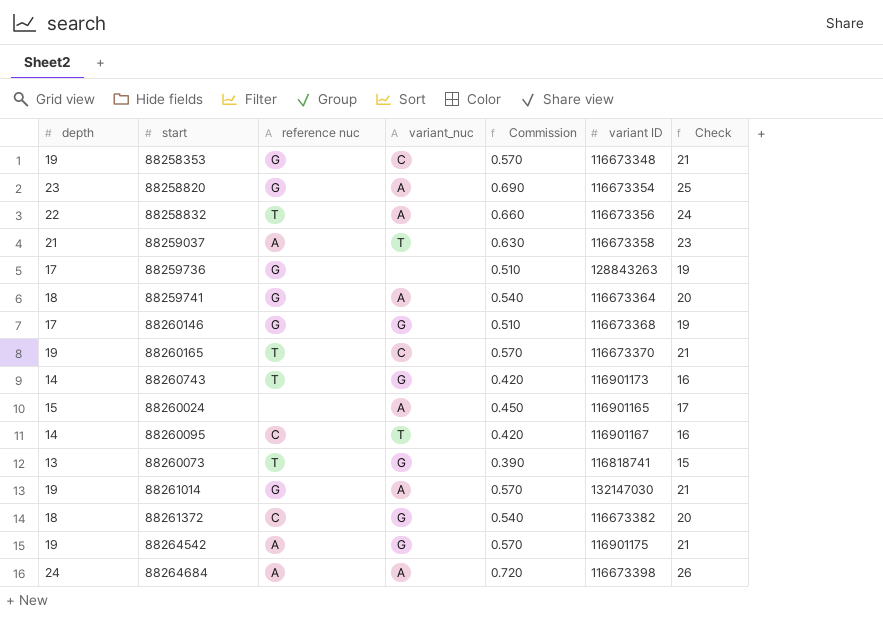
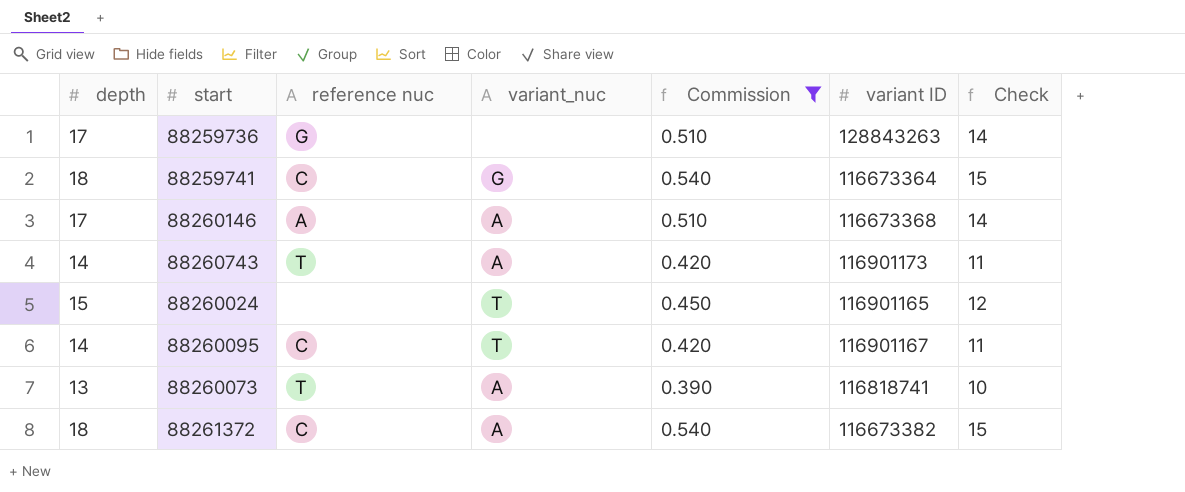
filter: none -> Commission <= 0.540
column Check | formula: [depth] + 2 -> [depth] - 3
88259741 | reference nuc: G -> C
88259741 | variant_nuc: A -> G
88260146 | reference nuc: G -> A
88260146 | variant_nuc: G -> A
88260743 | variant_nuc: G -> A
88260024 | variant_nuc: A -> T
88260073 | variant_nuc: G -> A
88261372 | variant_nuc: G -> A

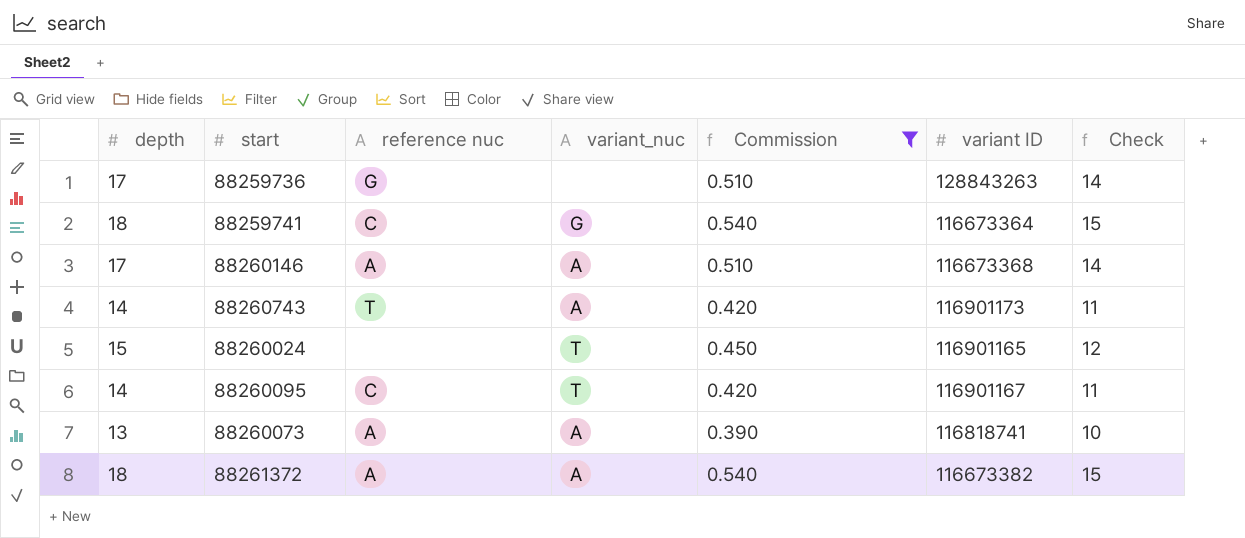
88260073 | reference nuc: T -> A
88261372 | reference nuc: C -> A

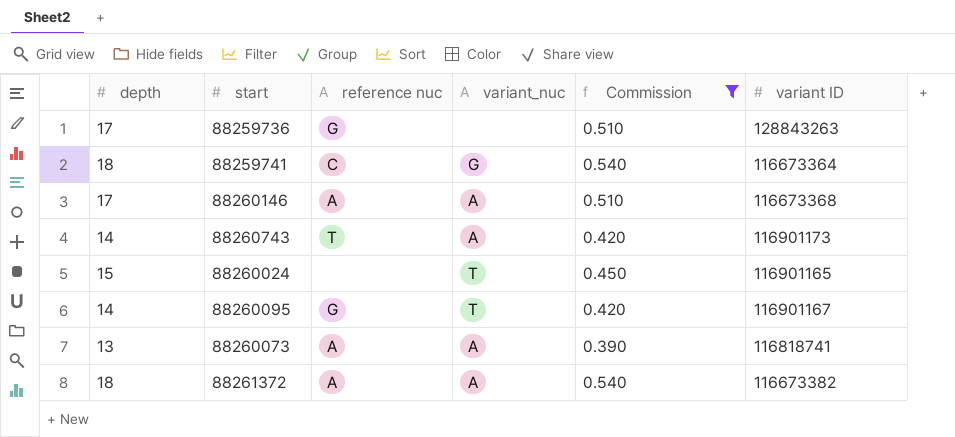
column Check | formula: [depth] - 3 -> none
88260095 | reference nuc: C -> G

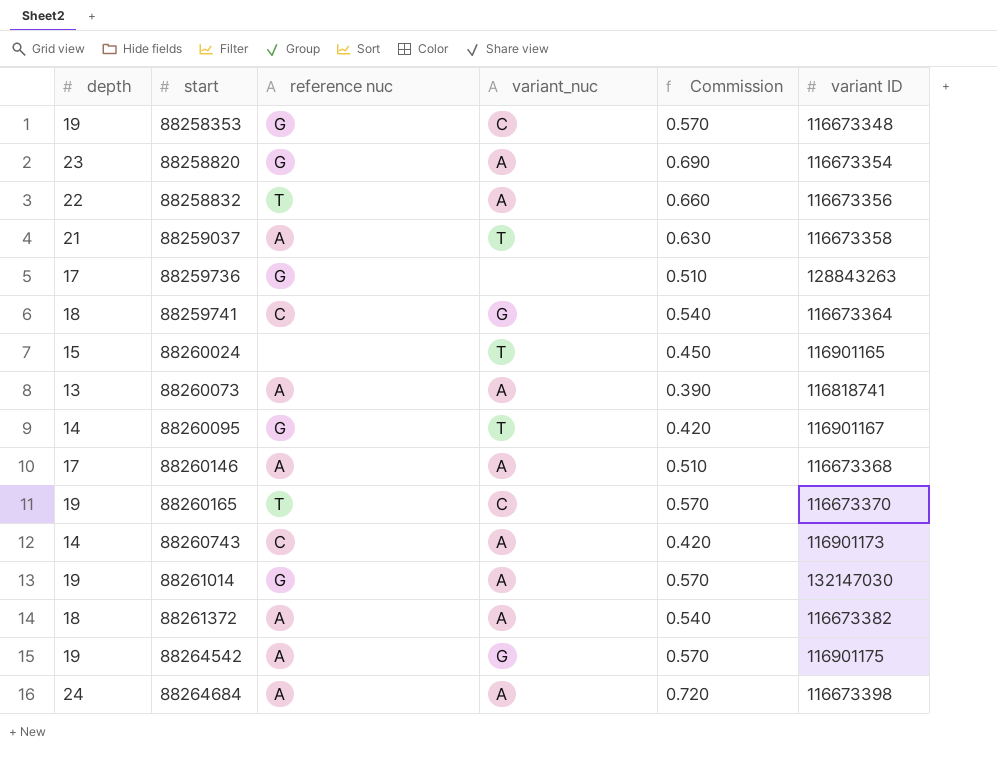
filter: Commission <= 0.540 -> none
row order: none -> start ascending
88260743 | reference nuc: T -> C

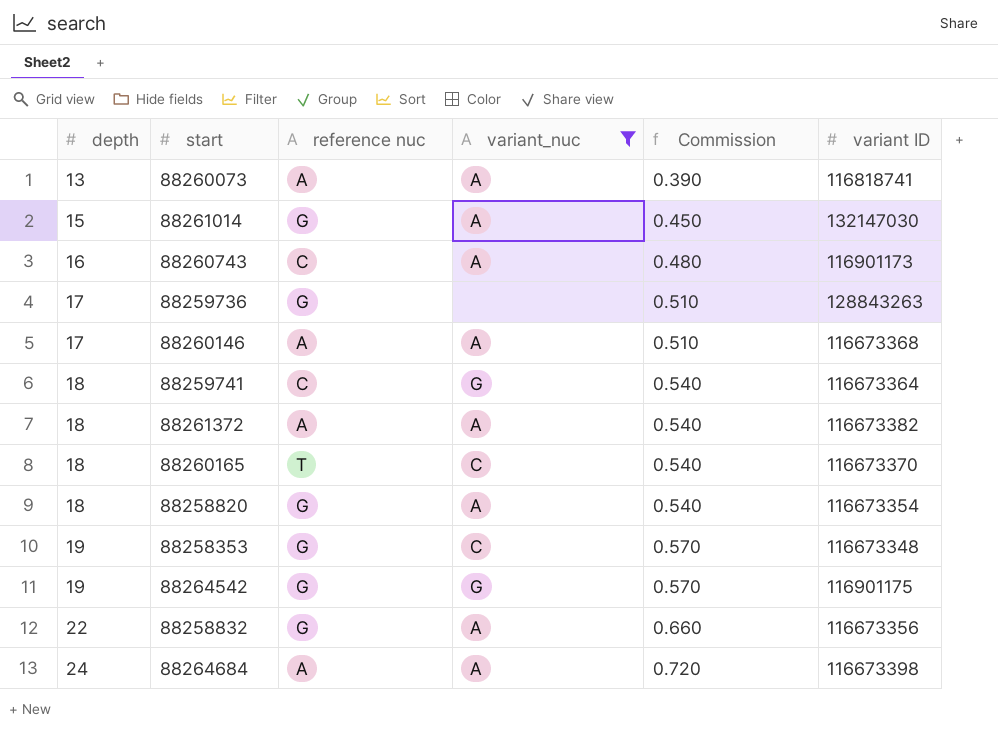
filter: none -> variant_nuc != T
row order: start ascending -> depth ascending
88261014 | depth: 19 -> 15
88261014 | Commission: 0.570 -> 0.450
88260743 | depth: 14 -> 16
88260743 | Commission: 0.420 -> 0.480
88260165 | depth: 19 -> 18
88260165 | Commission: 0.570 -> 0.540
88258820 | depth: 23 -> 18
88258820 | Commission: 0.690 -> 0.540
88264542 | reference nuc: A -> G
88258832 | reference nuc: T -> G

